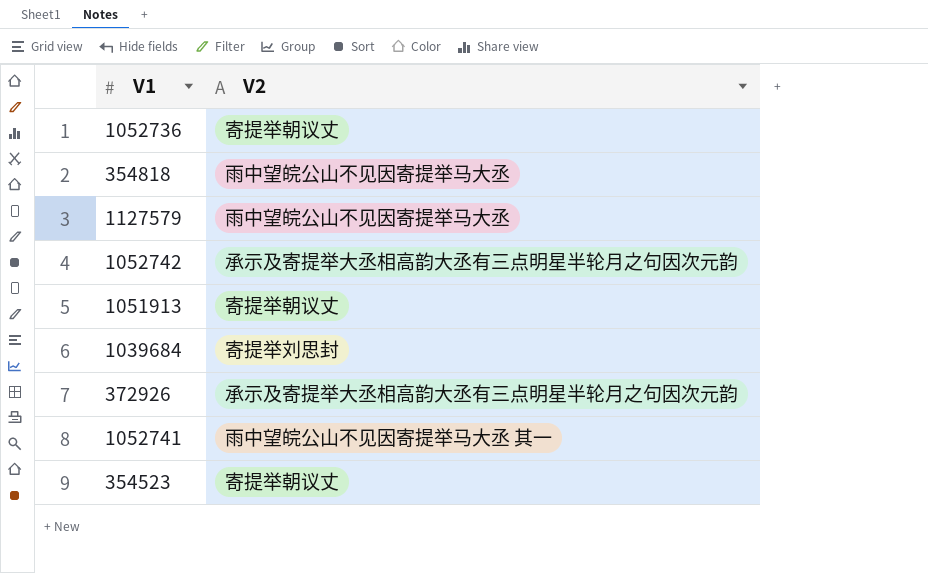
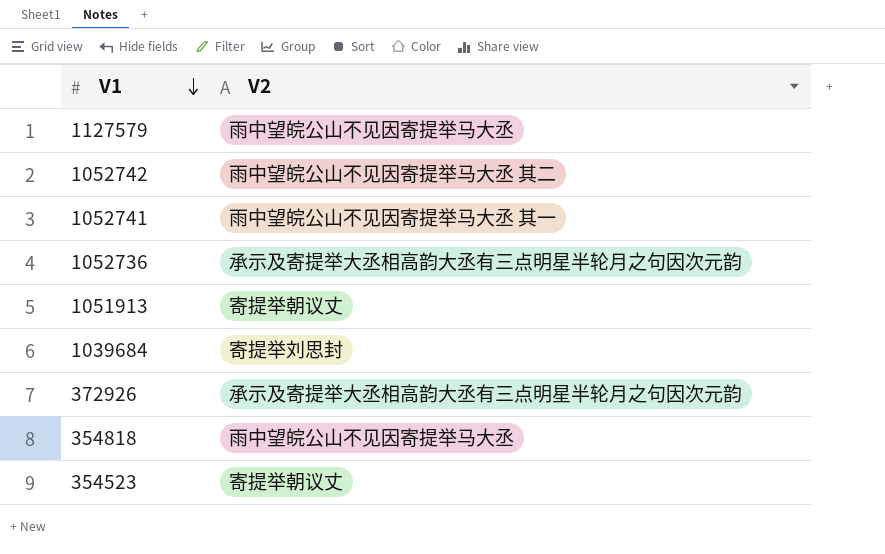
row order: none -> V1 descending
1052742 | V2: 承示及寄提举大丞相高韵大丞有三点明星半轮月之句因次元韵 -> 雨中望皖公山不见因寄提举马大丞 其二
1052736 | V2: 寄提举朝议丈 -> 承示及寄提举大丞相高韵大丞有三点明星半轮月之句因次元韵

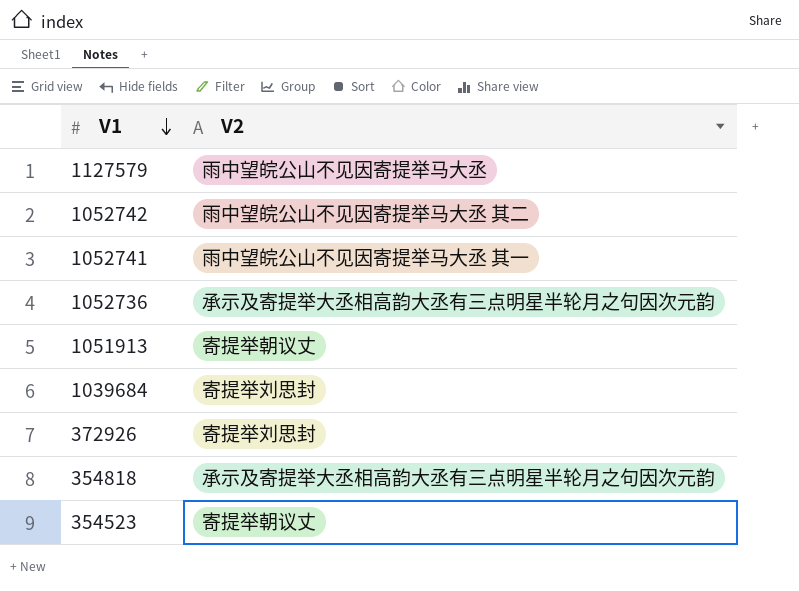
372926 | V2: 承示及寄提举大丞相高韵大丞有三点明星半轮月之句因次元韵 -> 寄提举刘思封
354818 | V2: 雨中望皖公山不见因寄提举马大丞 -> 承示及寄提举大丞相高韵大丞有三点明星半轮月之句因次元韵

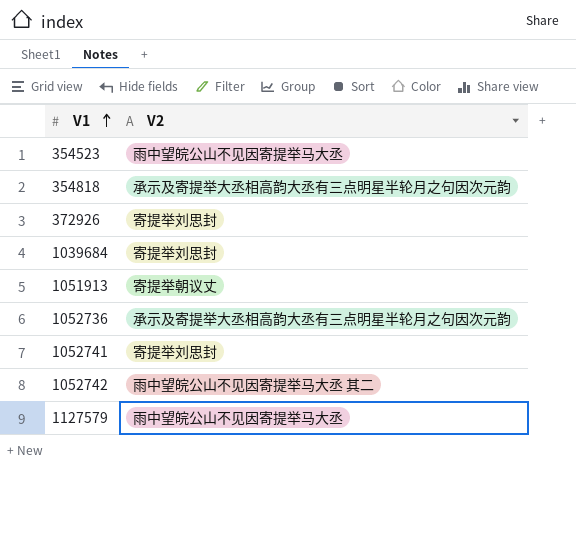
row order: V1 descending -> V1 ascending
354523 | V2: 寄提举朝议丈 -> 雨中望皖公山不见因寄提举马大丞
1052741 | V2: 雨中望皖公山不见因寄提举马大丞 其一 -> 寄提举刘思封

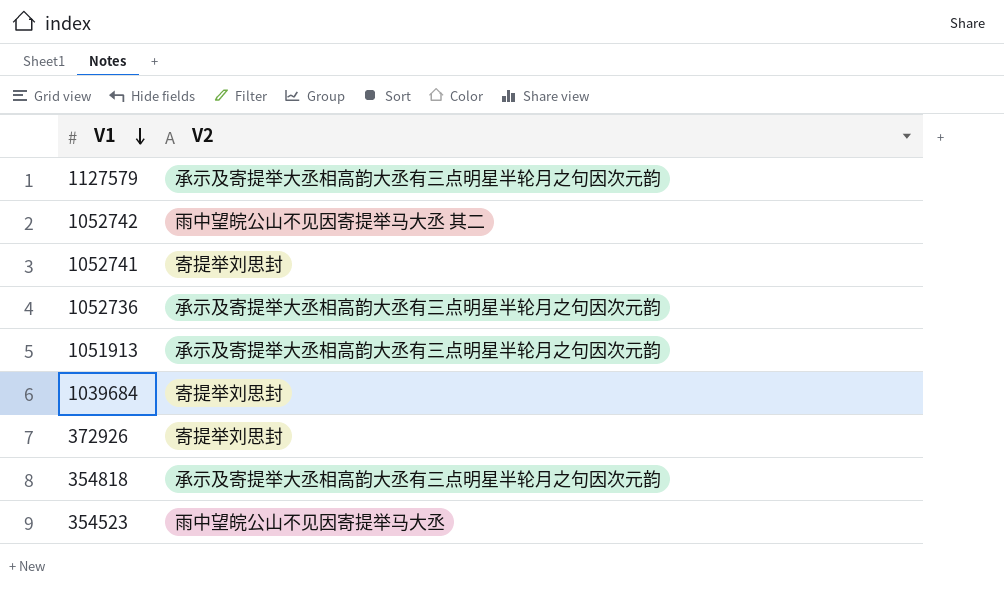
row order: V1 ascending -> V1 descending
1127579 | V2: 雨中望皖公山不见因寄提举马大丞 -> 承示及寄提举大丞相高韵大丞有三点明星半轮月之句因次元韵
1051913 | V2: 寄提举朝议丈 -> 承示及寄提举大丞相高韵大丞有三点明星半轮月之句因次元韵

